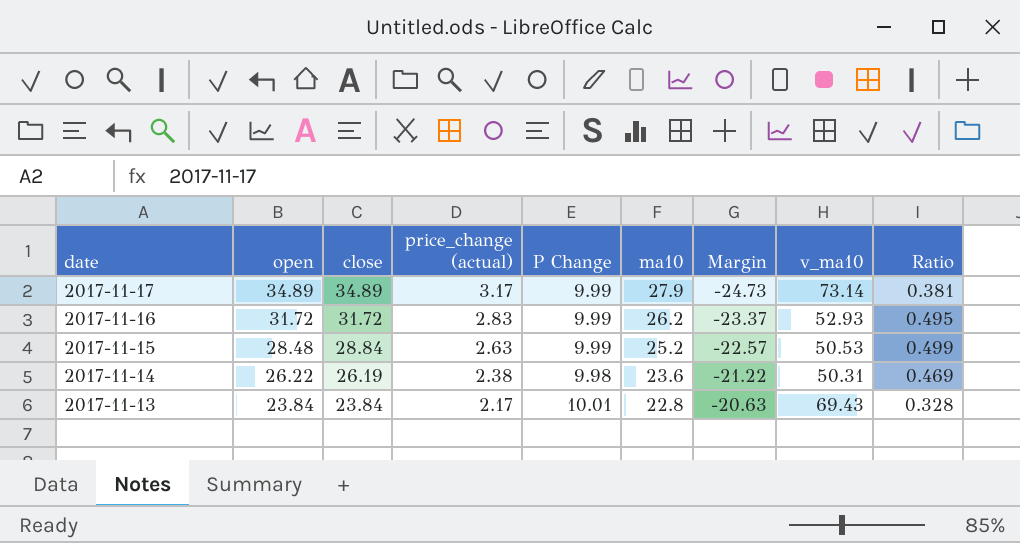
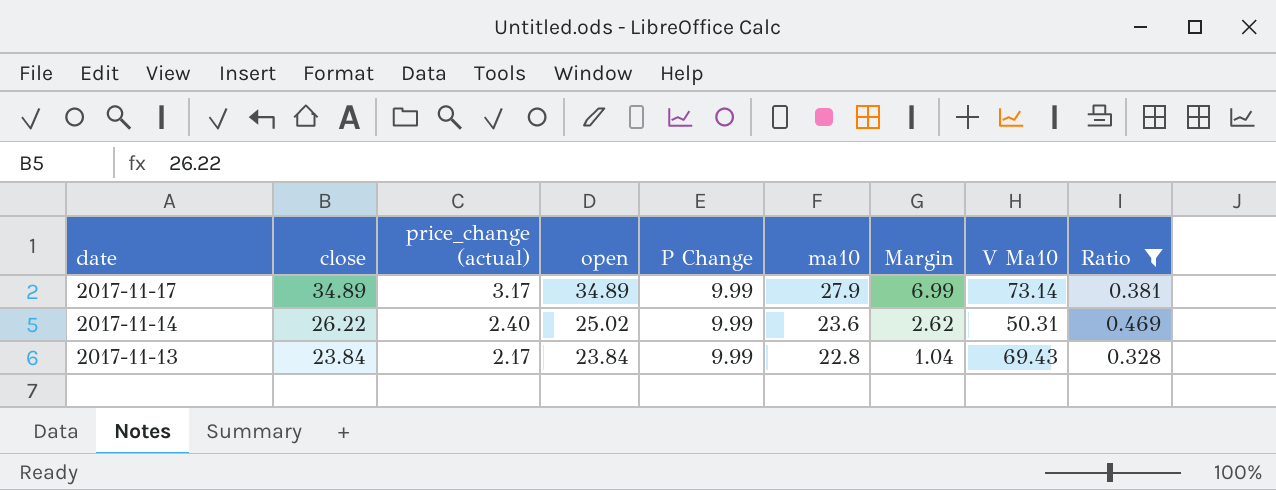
filter: none -> Ratio <= 0.469
column open | position: 2 -> 4
column Margin | formula: [price_change (actual)] - [ma10] -> [close] - [ma10]
column name: v_ma10 -> V Ma10
2017-11-14 | close: 26.19 -> 26.22
2017-11-14 | price_change (actual): 2.38 -> 2.40
2017-11-14 | open: 26.22 -> 25.02
2017-11-14 | P Change: 9.98 -> 9.99
2017-11-13 | P Change: 10.01 -> 9.99

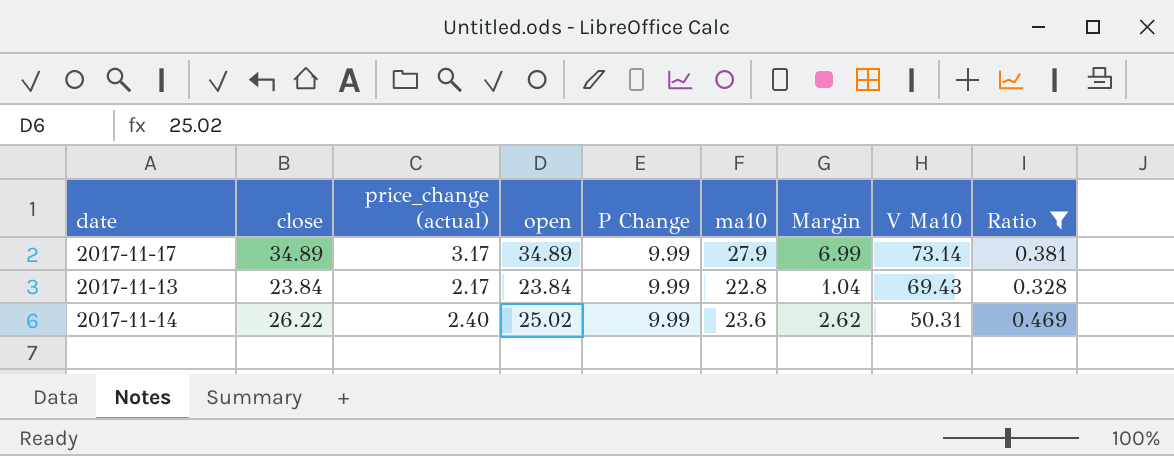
row order: date descending -> V Ma10 descending

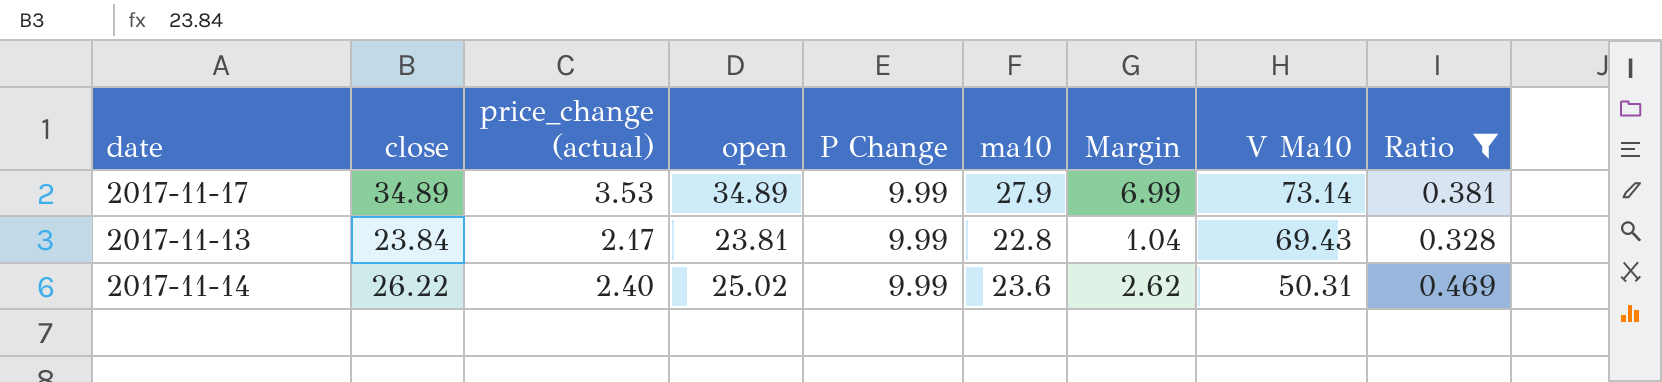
2017-11-17 | price_change (actual): 3.17 -> 3.53
2017-11-13 | open: 23.84 -> 23.81

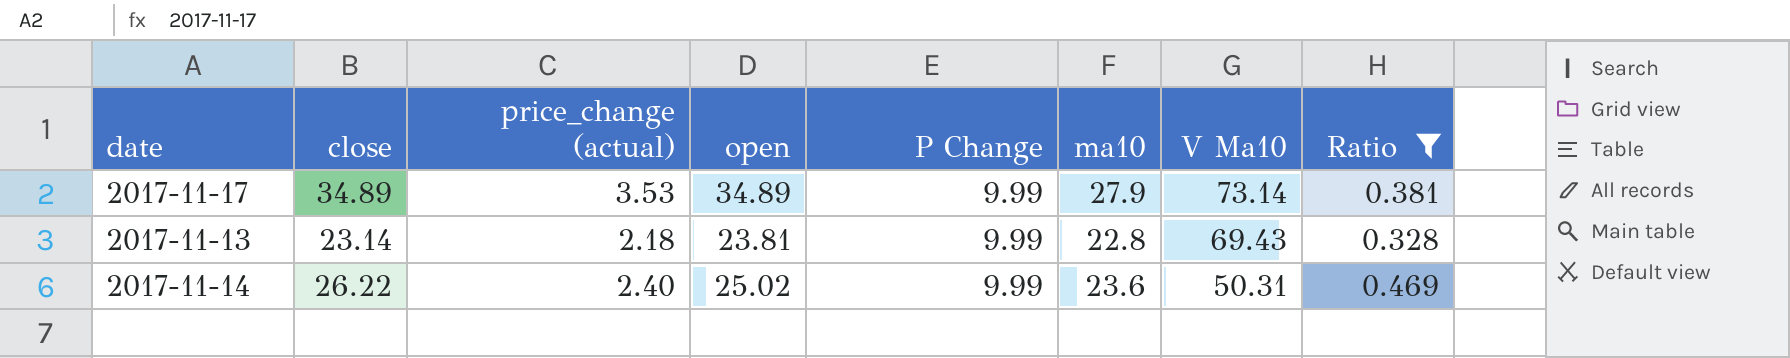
column Margin | formula: [close] - [ma10] -> none
2017-11-13 | close: 23.84 -> 23.14
2017-11-13 | price_change (actual): 2.17 -> 2.18

